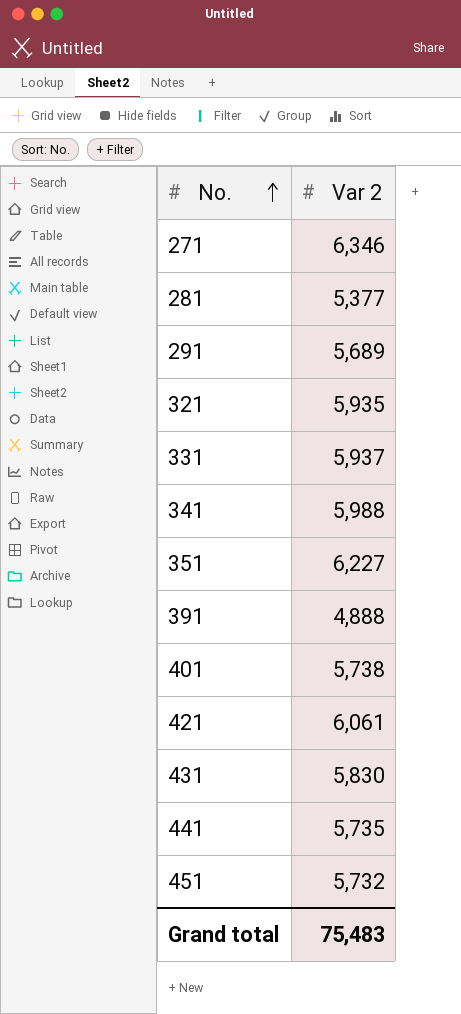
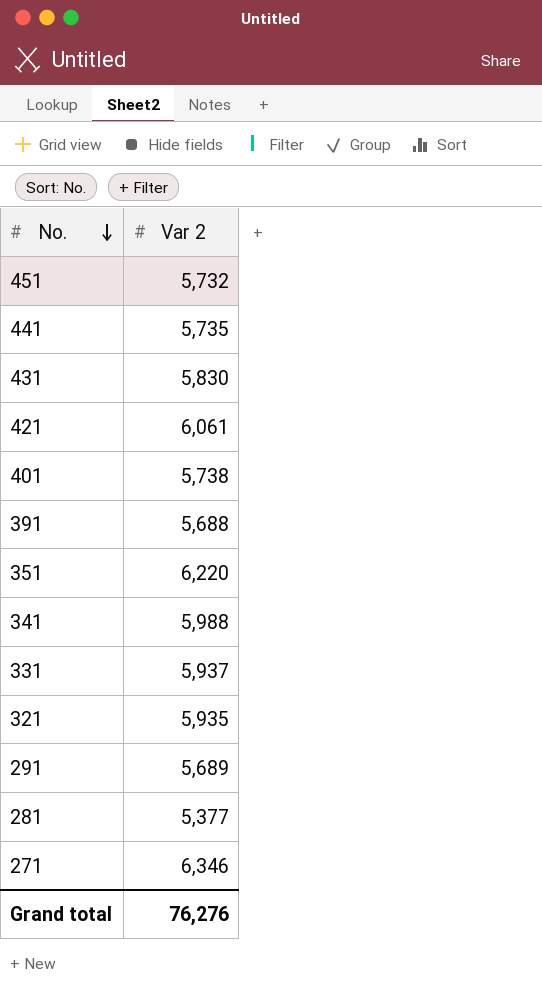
row order: No. ascending -> No. descending
391 | Var 2: 4,888 -> 5,688
351 | Var 2: 6,227 -> 6,220
Grand total | Var 2: 75,483 -> 76,276

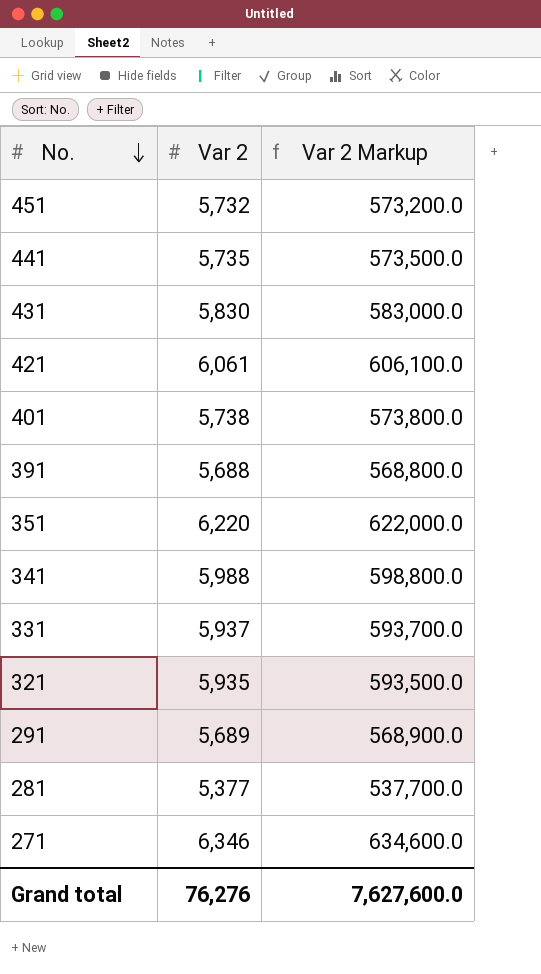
column Var 2 Markup | formula: none -> [Var 2] * 100

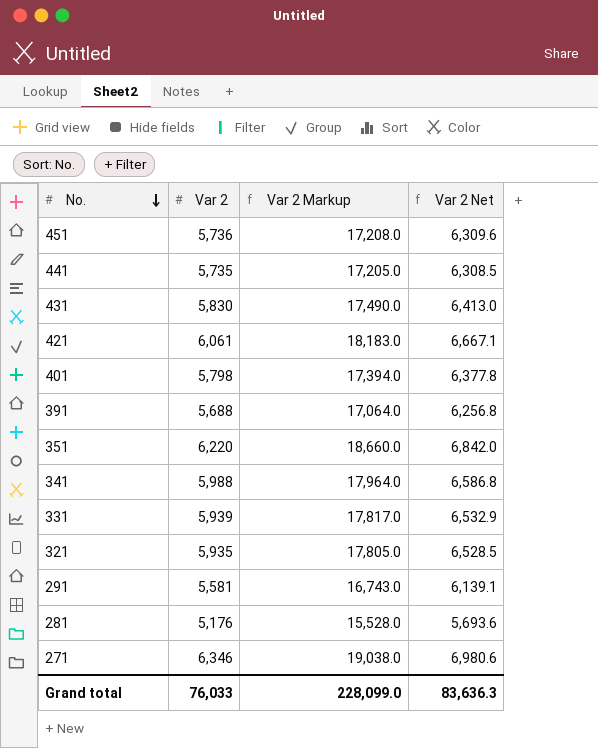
column Var 2 Markup | formula: [Var 2] * 100 -> [Var 2] * 3
column Var 2 Net | formula: none -> [Var 2] * 1.1
451 | Var 2: 5,732 -> 5,736
401 | Var 2: 5,738 -> 5,798
331 | Var 2: 5,937 -> 5,939
291 | Var 2: 5,689 -> 5,581
281 | Var 2: 5,377 -> 5,176
Grand total | Var 2: 76,276 -> 76,033
Grand total | Var 2 Markup: 7,627,600.0 -> 228,099.0

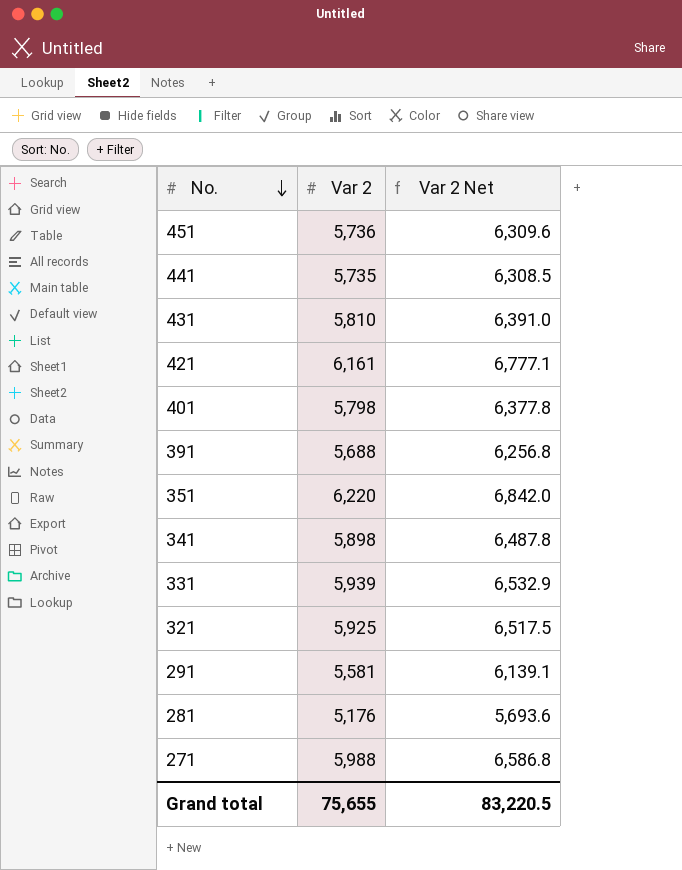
column Var 2 Markup | formula: [Var 2] * 3 -> none
431 | Var 2: 5,830 -> 5,810
431 | Var 2 Net: 6,413.0 -> 6,391.0
421 | Var 2: 6,061 -> 6,161
421 | Var 2 Net: 6,667.1 -> 6,777.1
341 | Var 2: 5,988 -> 5,898
341 | Var 2 Net: 6,586.8 -> 6,487.8
321 | Var 2: 5,935 -> 5,925
321 | Var 2 Net: 6,528.5 -> 6,517.5
271 | Var 2: 6,346 -> 5,988
271 | Var 2 Net: 6,980.6 -> 6,586.8
Grand total | Var 2: 76,033 -> 75,655
Grand total | Var 2 Net: 83,636.3 -> 83,220.5

